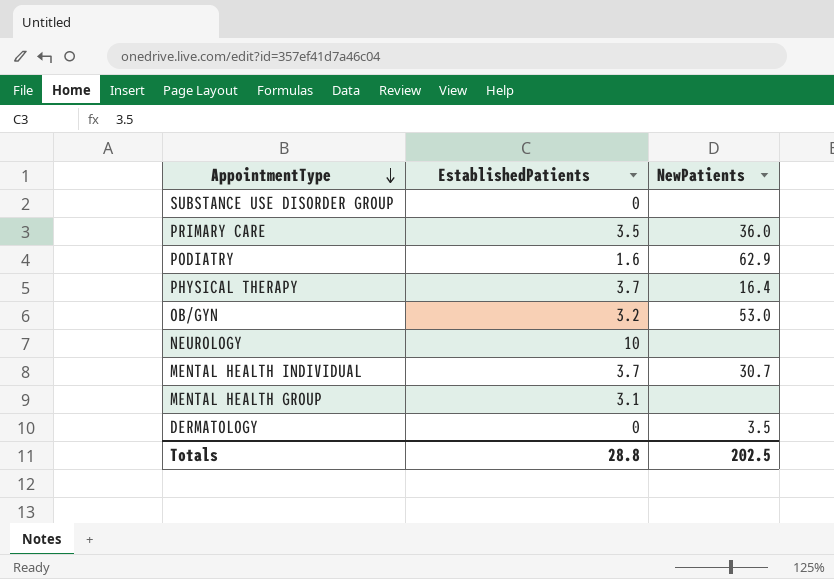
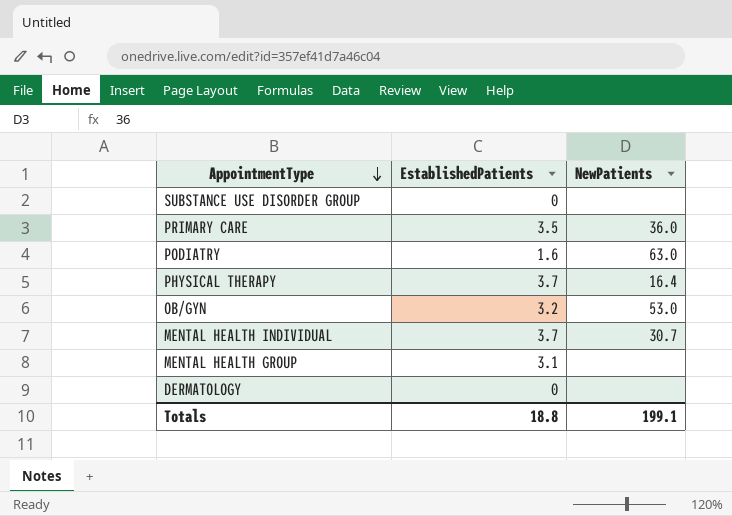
row NEUROLOGY: 10 | none -> none
PODIATRY | NewPatients: 62.9 -> 63.0
DERMATOLOGY | NewPatients: 3.5 -> none
Totals | EstablishedPatients: 28.8 -> 18.8
Totals | NewPatients: 202.5 -> 199.1

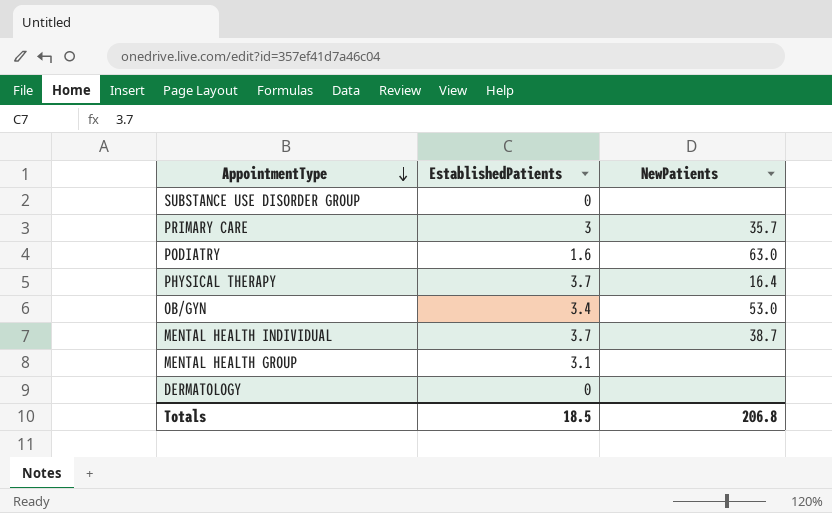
PRIMARY CARE | EstablishedPatients: 3.5 -> 3
PRIMARY CARE | NewPatients: 36.0 -> 35.7
OB/GYN | EstablishedPatients: 3.2 -> 3.4
MENTAL HEALTH INDIVIDUAL | NewPatients: 30.7 -> 38.7
Totals | EstablishedPatients: 18.8 -> 18.5
Totals | NewPatients: 199.1 -> 206.8

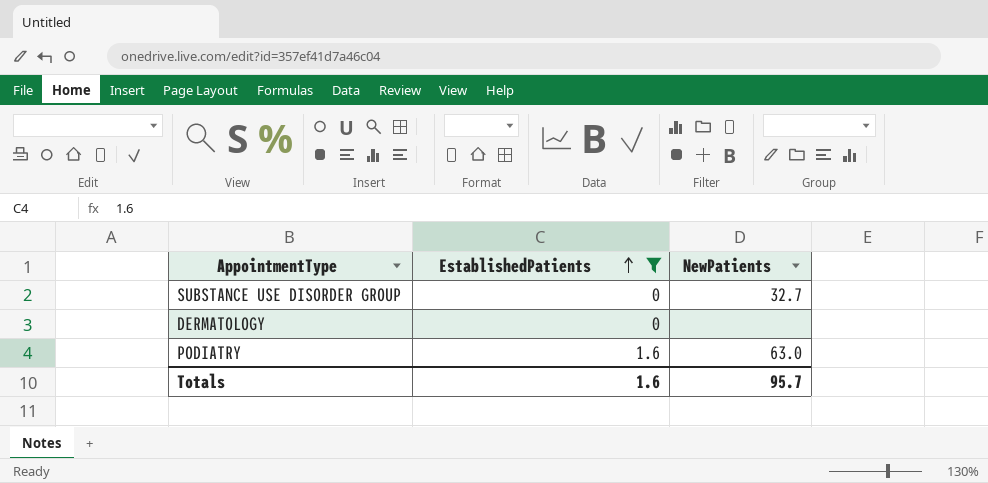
filter: none -> EstablishedPatients <= 1.6
row order: AppointmentType descending -> EstablishedPatients ascending
SUBSTANCE USE DISORDER GROUP | NewPatients: none -> 32.7
Totals | EstablishedPatients: 18.5 -> 1.6
Totals | NewPatients: 206.8 -> 95.7

